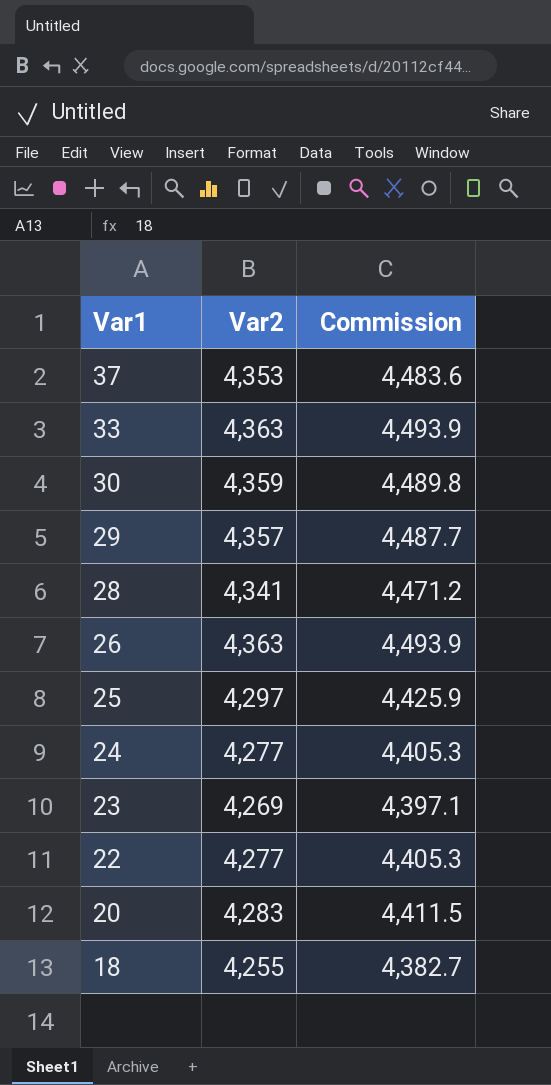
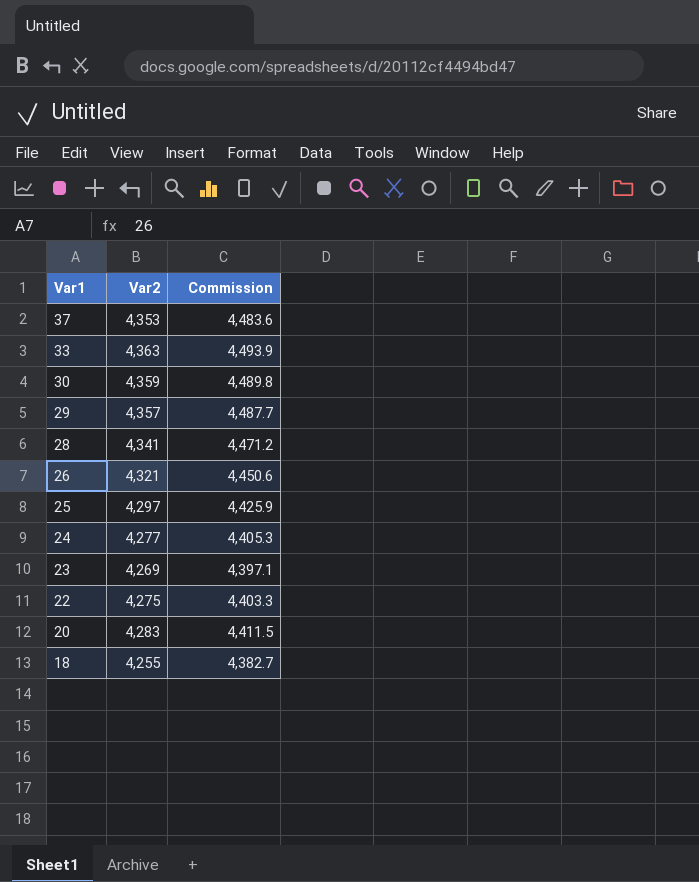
26 | Var2: 4,363 -> 4,321
26 | Commission: 4,493.9 -> 4,450.6
22 | Var2: 4,277 -> 4,275
22 | Commission: 4,405.3 -> 4,403.3

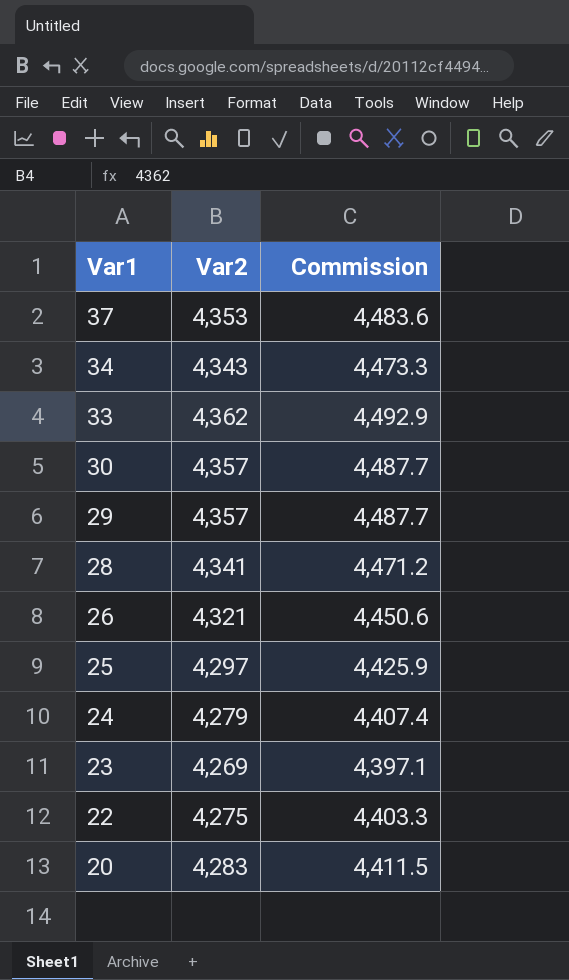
row 18: 4,255 | 4,382.7 -> none
row 34: none -> 4,343 | 4,473.3
33 | Var2: 4,363 -> 4,362
33 | Commission: 4,493.9 -> 4,492.9
30 | Var2: 4,359 -> 4,357
30 | Commission: 4,489.8 -> 4,487.7
24 | Var2: 4,277 -> 4,279
24 | Commission: 4,405.3 -> 4,407.4

